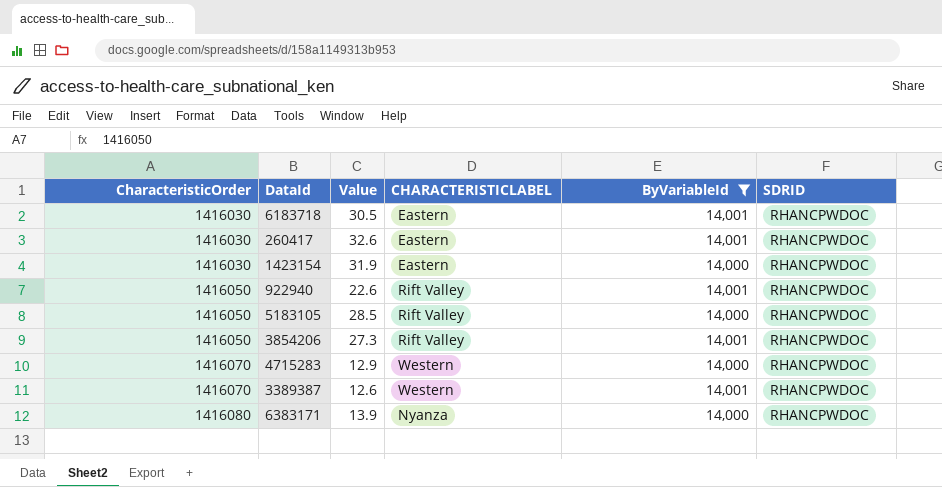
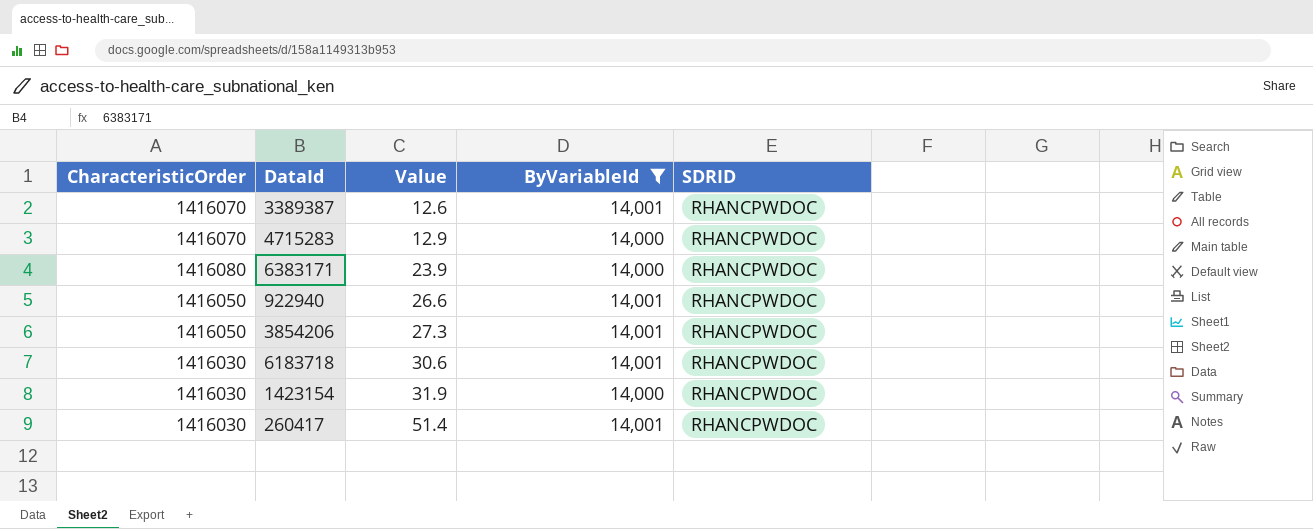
row order: CharacteristicOrder ascending -> Value ascending
column CHARACTERISTICLABEL | position: 4 -> none
row 5183105: 1416050 | 28.5 | Rift Valley | 14,000 | RHANCPWDOC -> none
6383171 | Value: 13.9 -> 23.9
922940 | Value: 22.6 -> 26.6
6183718 | Value: 30.5 -> 30.6
260417 | Value: 32.6 -> 51.4

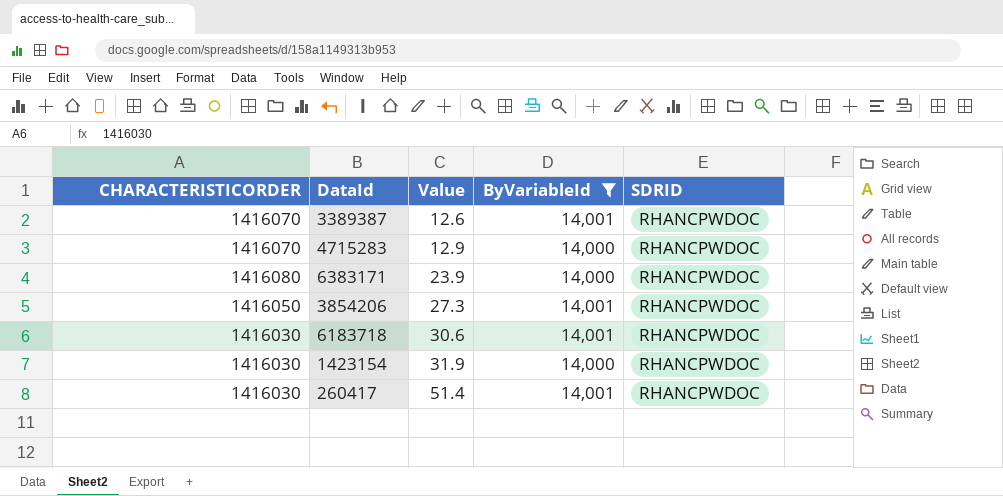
column name: CharacteristicOrder -> CHARACTERISTICORDER
row 922940: 1416050 | 26.6 | 14,001 | RHANCPWDOC -> none

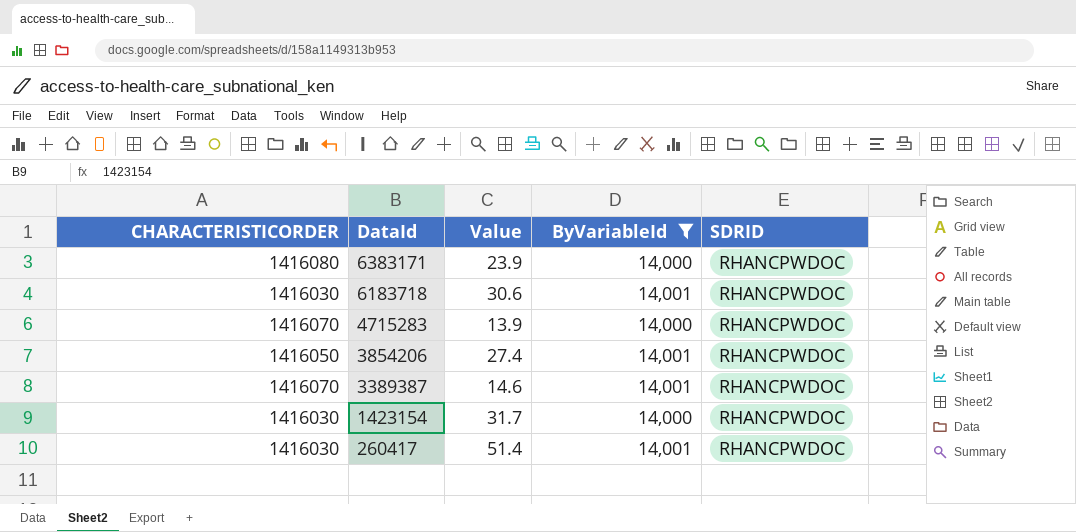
row order: Value ascending -> DataId descending
4715283 | Value: 12.9 -> 13.9
3854206 | Value: 27.3 -> 27.4
3389387 | Value: 12.6 -> 14.6
1423154 | Value: 31.9 -> 31.7

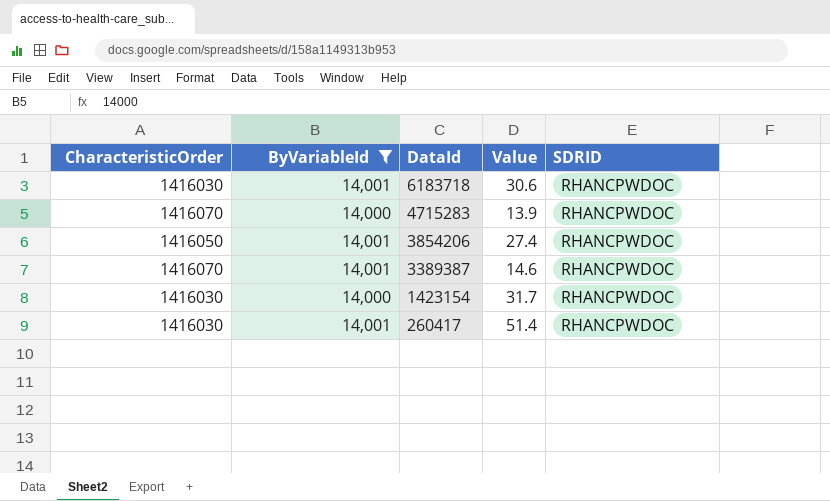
column name: CHARACTERISTICORDER -> CharacteristicOrder
column ByVariableId | position: 4 -> 2
row 6383171: 1416080 | 23.9 | 14,000 | RHANCPWDOC -> none

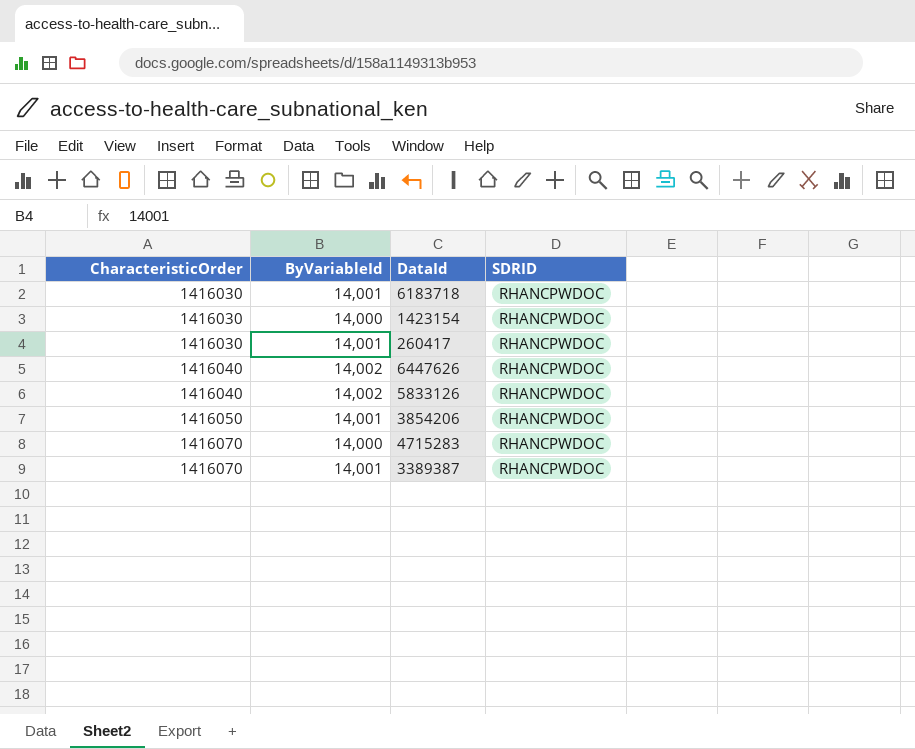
filter: ByVariableId != 14,002 -> none
row order: DataId descending -> CharacteristicOrder ascending
column Value | position: 4 -> none

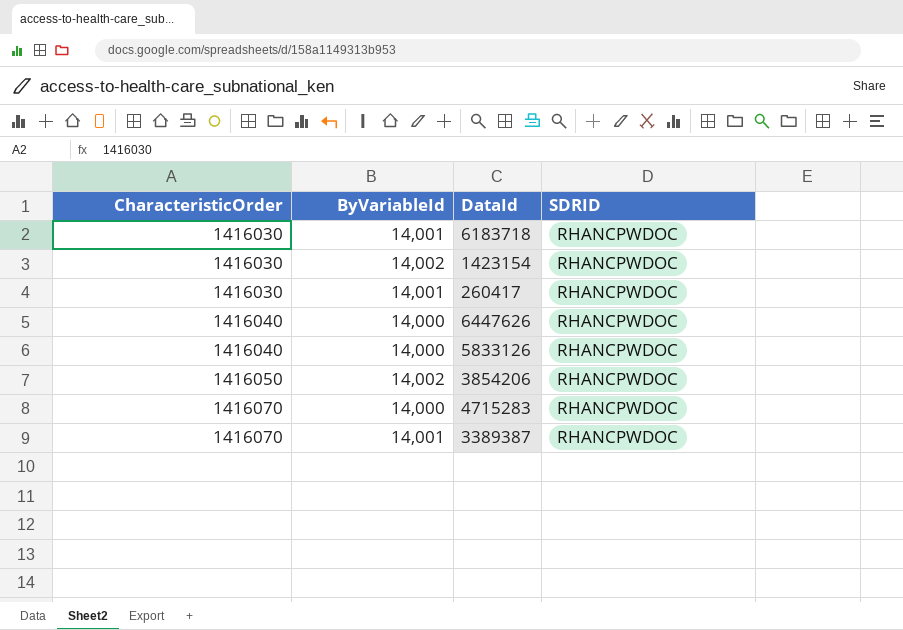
1423154 | ByVariableId: 14,000 -> 14,002
6447626 | ByVariableId: 14,002 -> 14,000
5833126 | ByVariableId: 14,002 -> 14,000
3854206 | ByVariableId: 14,001 -> 14,002

